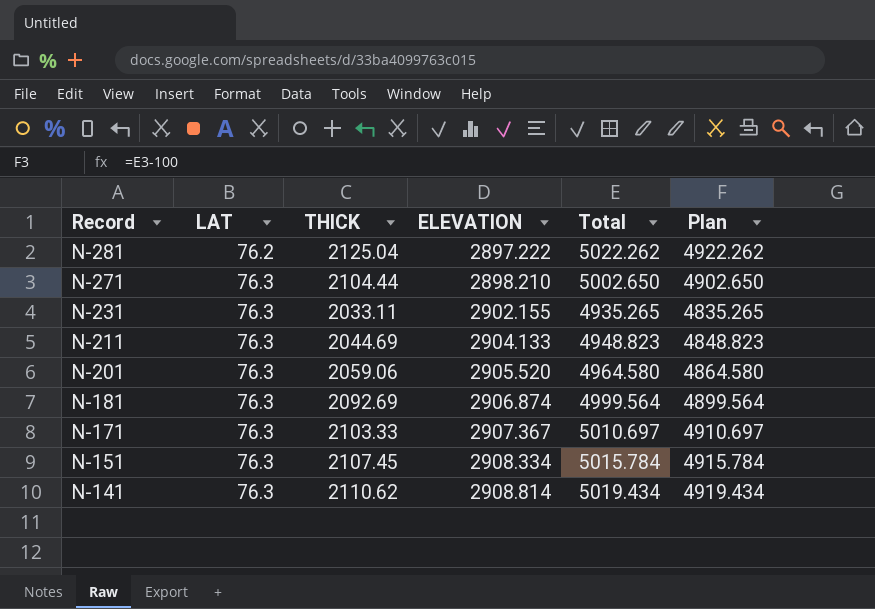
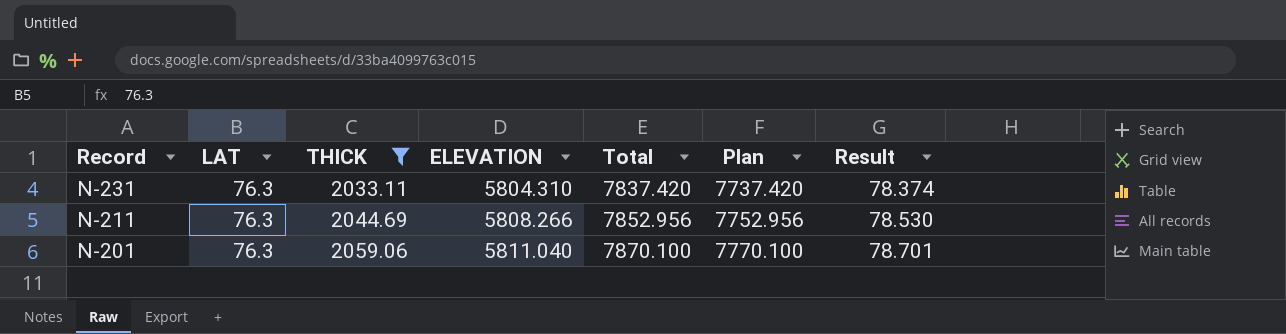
filter: none -> THICK <= 2059.06
column Result | formula: none -> [Total] * 0.01
N-231 | ELEVATION: 2902.155 -> 5804.310
N-231 | Total: 4935.265 -> 7837.420
N-231 | Plan: 4835.265 -> 7737.420
N-211 | ELEVATION: 2904.133 -> 5808.266
N-211 | Total: 4948.823 -> 7852.956
N-211 | Plan: 4848.823 -> 7752.956
N-201 | ELEVATION: 2905.520 -> 5811.040
N-201 | Total: 4964.580 -> 7870.100
N-201 | Plan: 4864.580 -> 7770.100

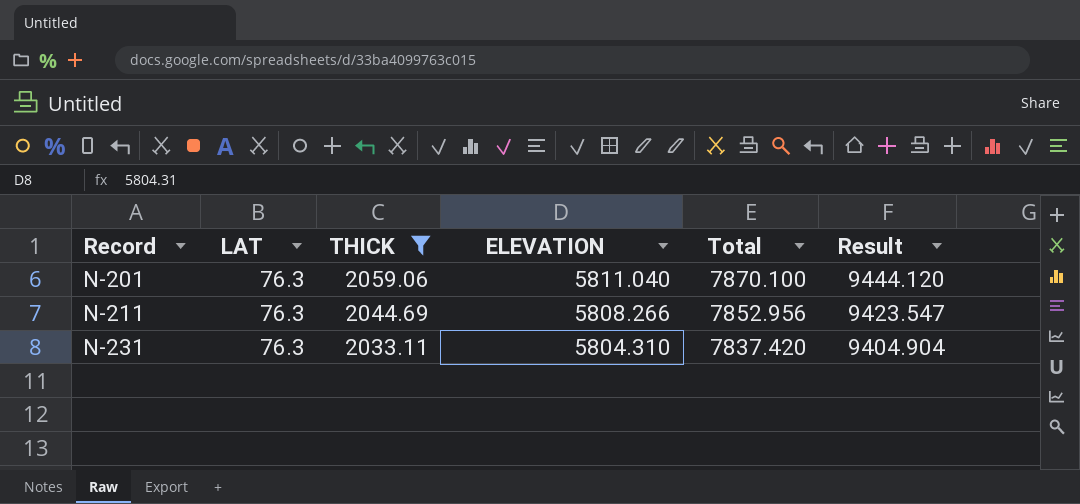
row order: Record descending -> Record ascending
column Plan | formula: [Total] - 100 -> none
column Result | formula: [Total] * 0.01 -> [Total] * 1.2

